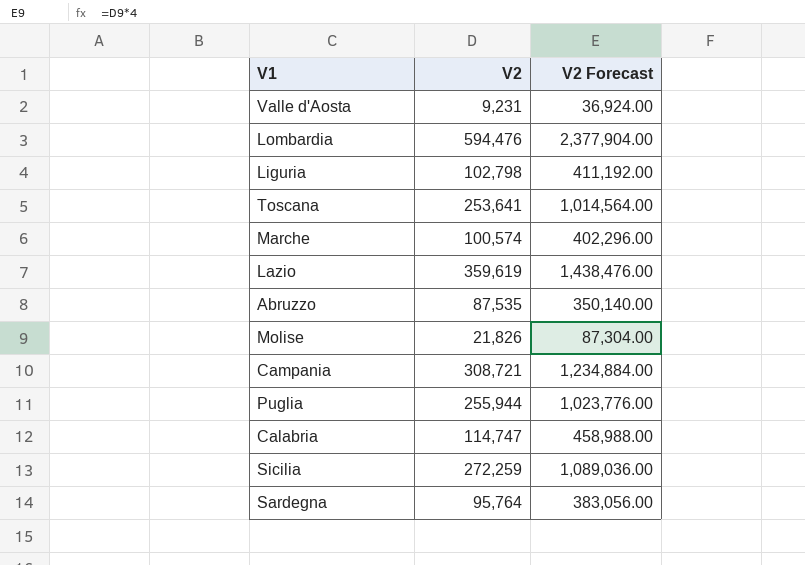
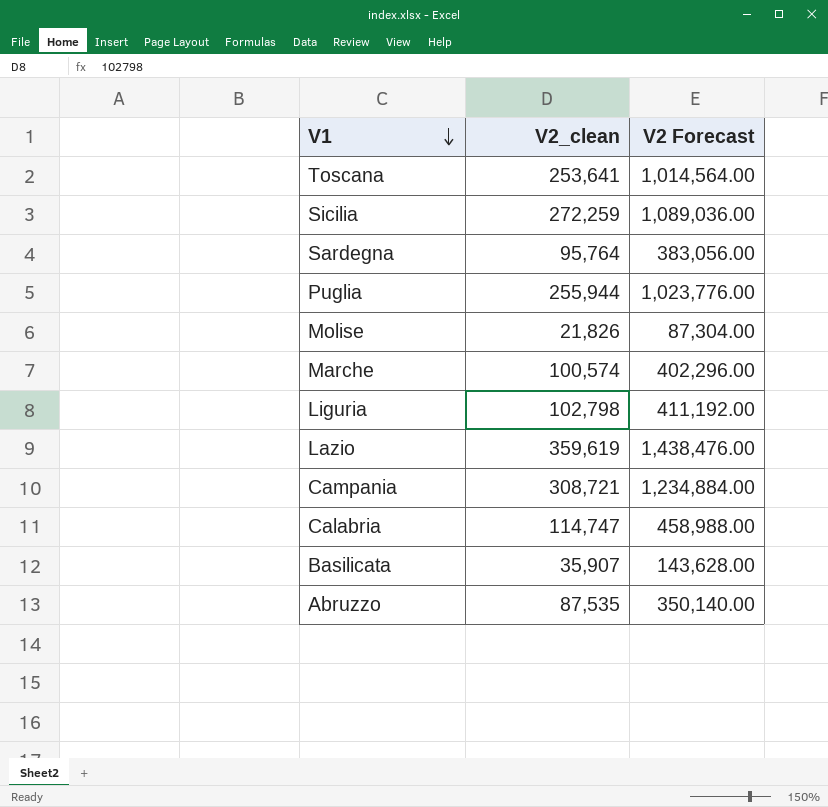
row order: none -> V1 descending
column name: V2 -> V2_clean
row Valle d'Aosta: 9,231 | 36,924.00 -> none
row Lombardia: 594,476 | 2,377,904.00 -> none
row Basilicata: none -> 35,907 | 143,628.00

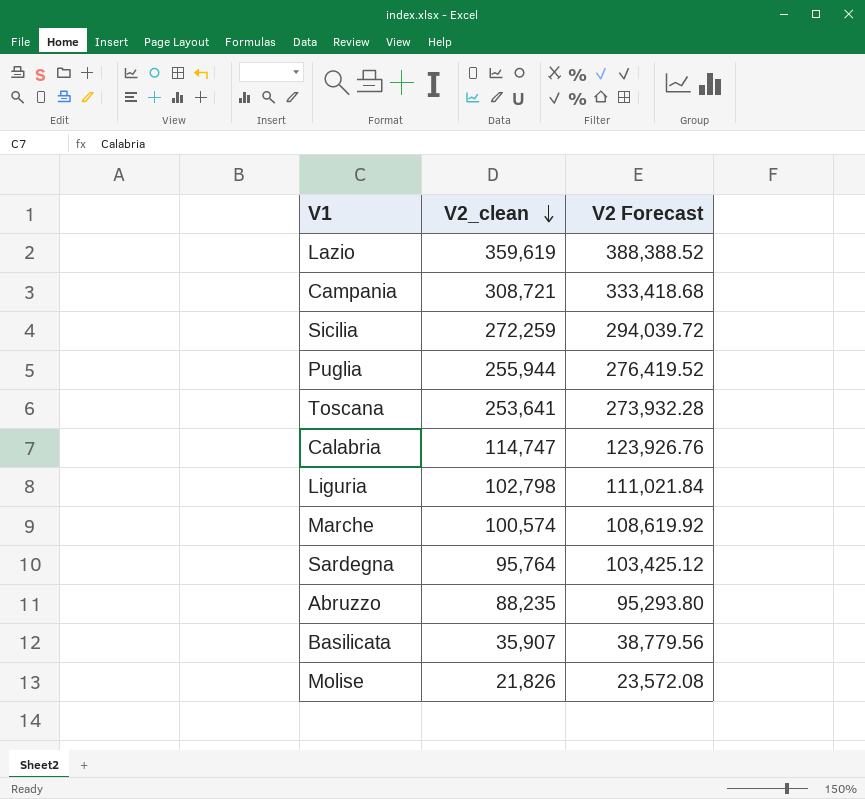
row order: V1 descending -> V2_clean descending
column V2 Forecast | formula: [V2_clean] * 4 -> [V2_clean] * 1.08
Abruzzo | V2_clean: 87,535 -> 88,235

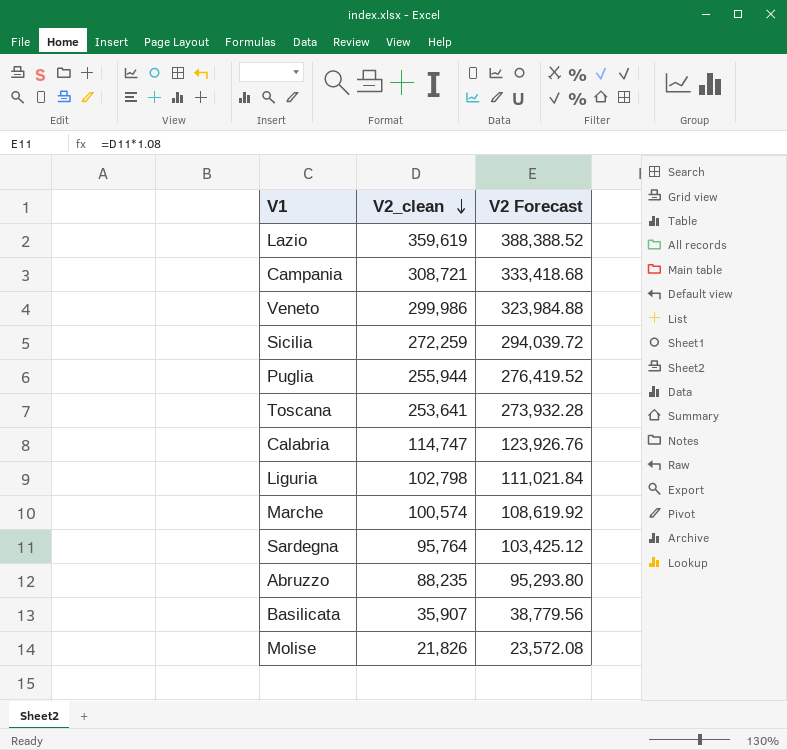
row Veneto: none -> 299,986 | 323,984.88

